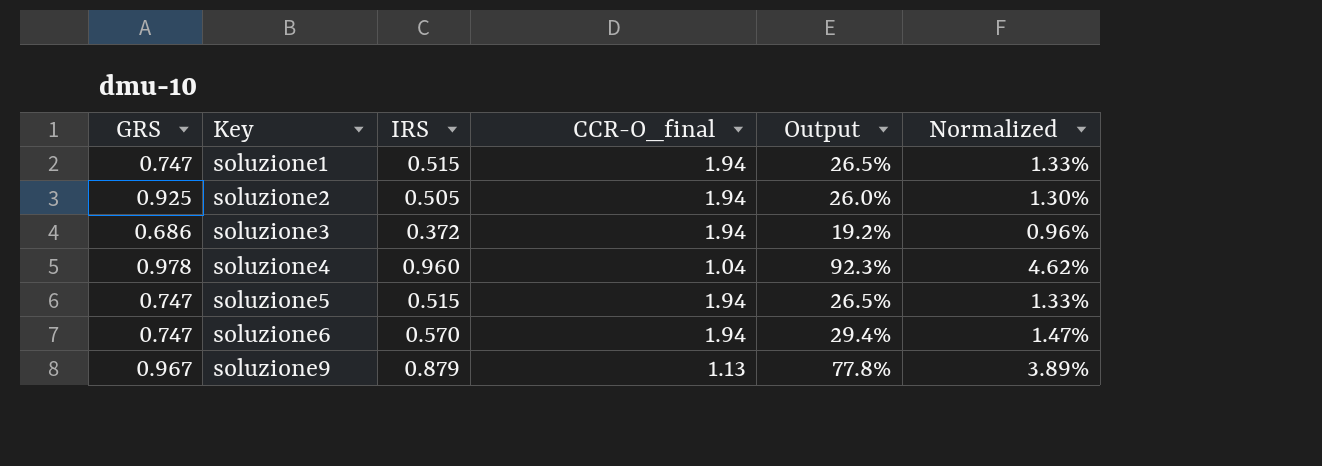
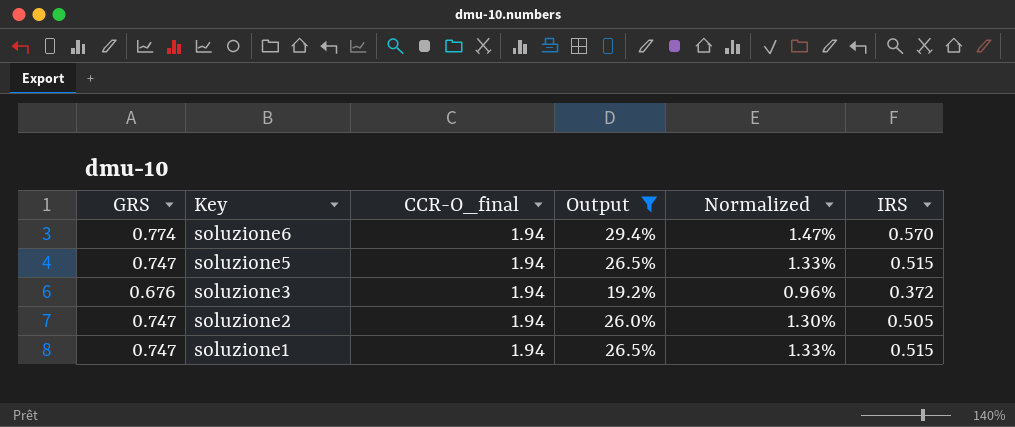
filter: none -> Output <= 29.4%
row order: Key ascending -> Key descending
column IRS | position: 3 -> 6
soluzione6 | GRS: 0.747 -> 0.774
soluzione3 | GRS: 0.686 -> 0.676
soluzione2 | GRS: 0.925 -> 0.747

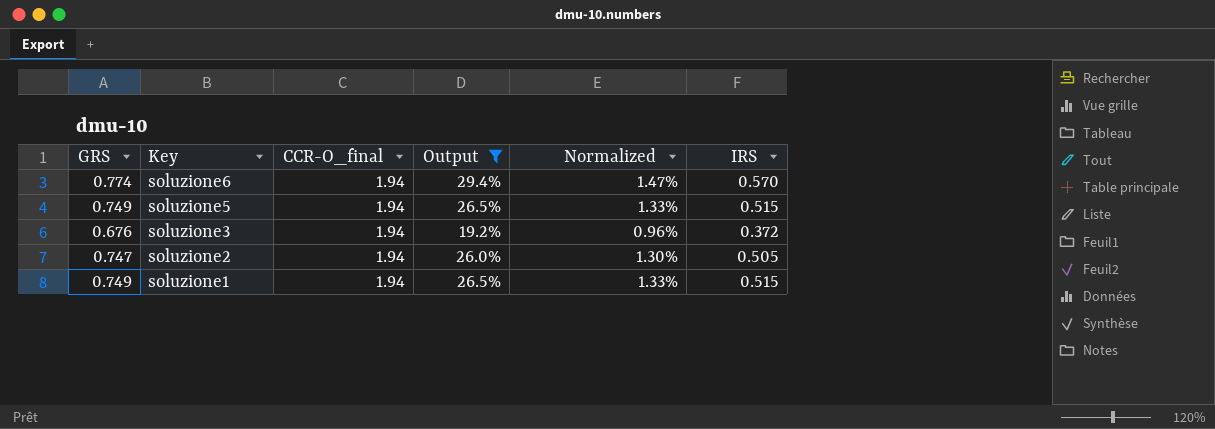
soluzione5 | GRS: 0.747 -> 0.749
soluzione1 | GRS: 0.747 -> 0.749

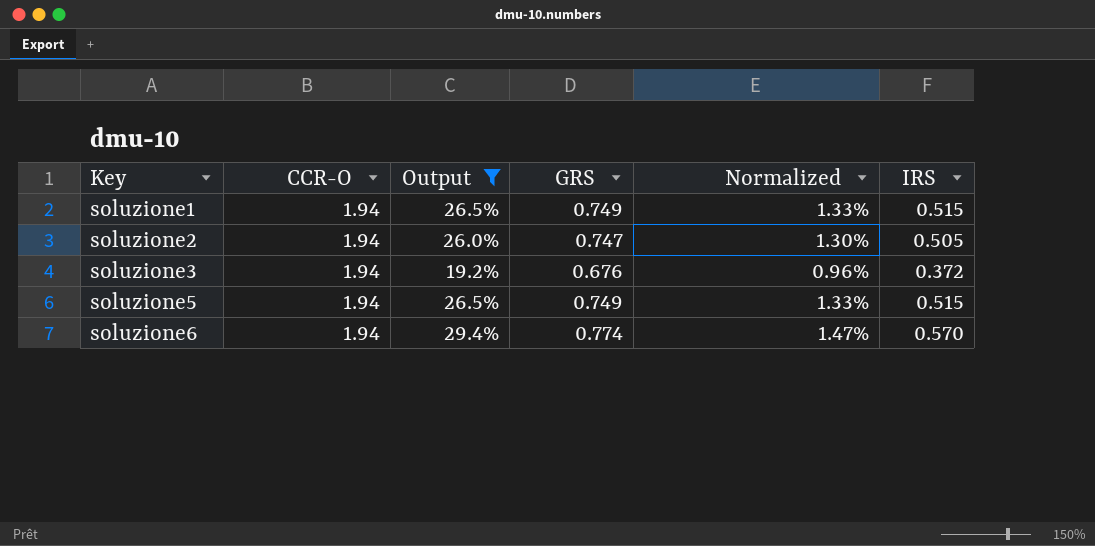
row order: Key descending -> Key ascending
column name: CCR-O_final -> CCR-O
column GRS | position: 1 -> 4

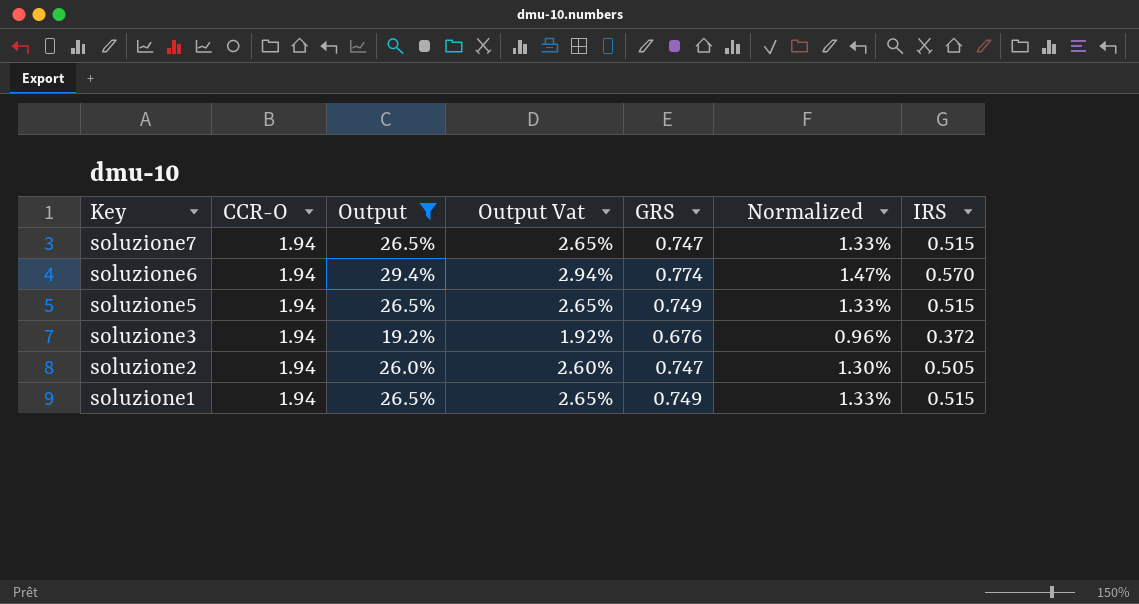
row order: Key ascending -> Key descending
column Output Vat | formula: none -> [Output] * 0.1
row soluzione7: none -> 1.94 | 26.5% | 2.65% | 0.747 | 1.33% | 0.515

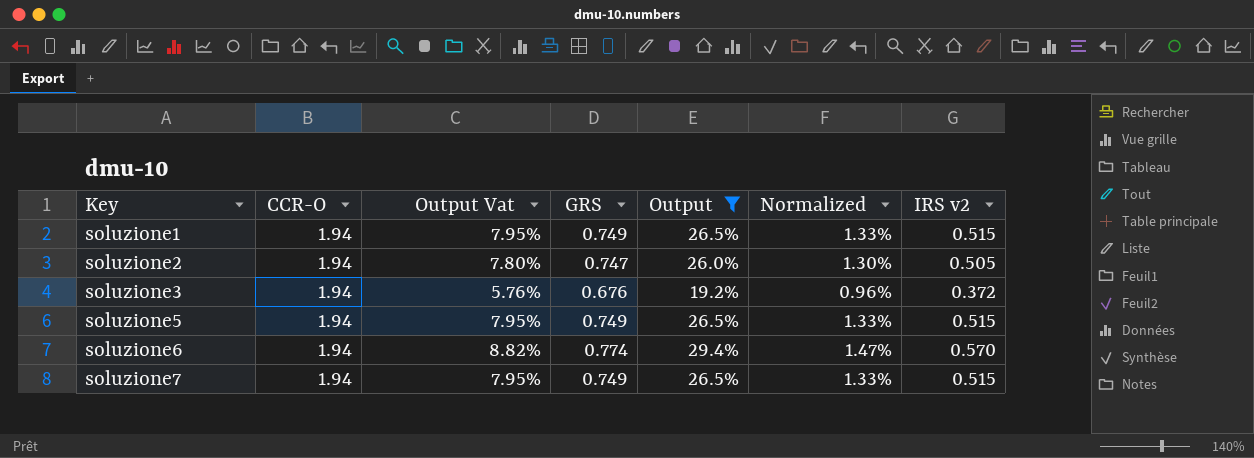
row order: Key descending -> Key ascending
column Output Vat | formula: [Output] * 0.1 -> [Output] * 0.3
column Output | position: 3 -> 5
column name: IRS -> IRS v2
soluzione7 | GRS: 0.747 -> 0.749

